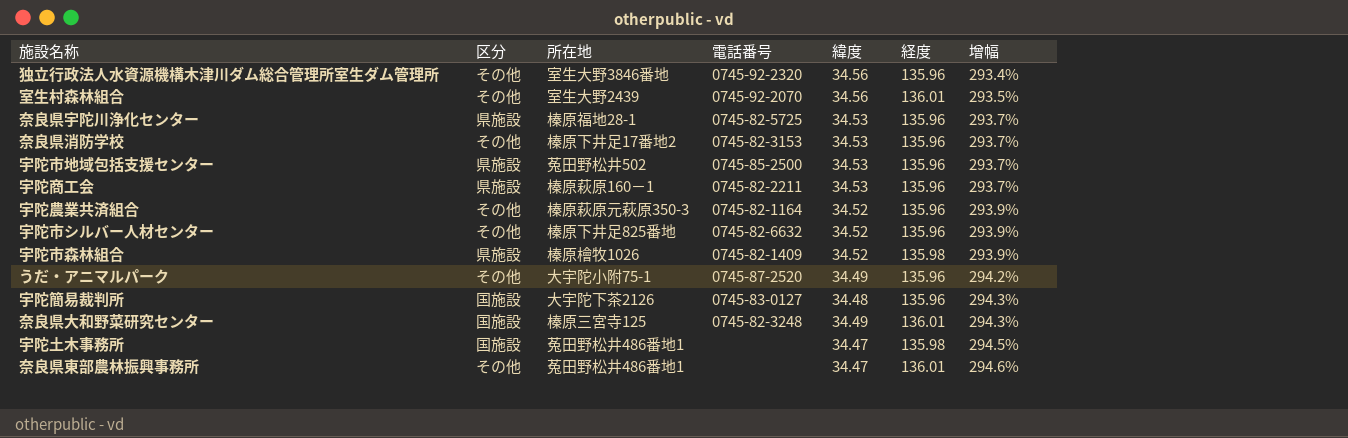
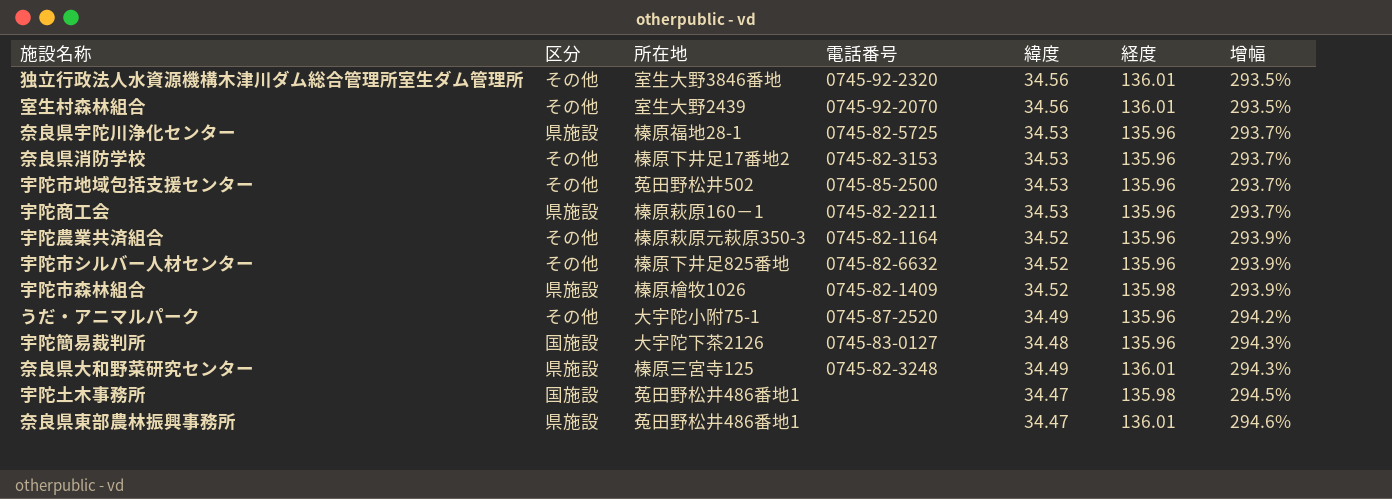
独立行政法人水資源機構木津川ダム総合管理所室生ダム管理所 | 経度: 135.96 -> 136.01
独立行政法人水資源機構木津川ダム総合管理所室生ダム管理所 | 增幅: 293.4% -> 293.5%
宇陀市地域包括支援センター | 区分: 県施設 -> その他
奈良県大和野菜研究センター | 区分: 国施設 -> 県施設
奈良県東部農林振興事務所 | 区分: その他 -> 県施設

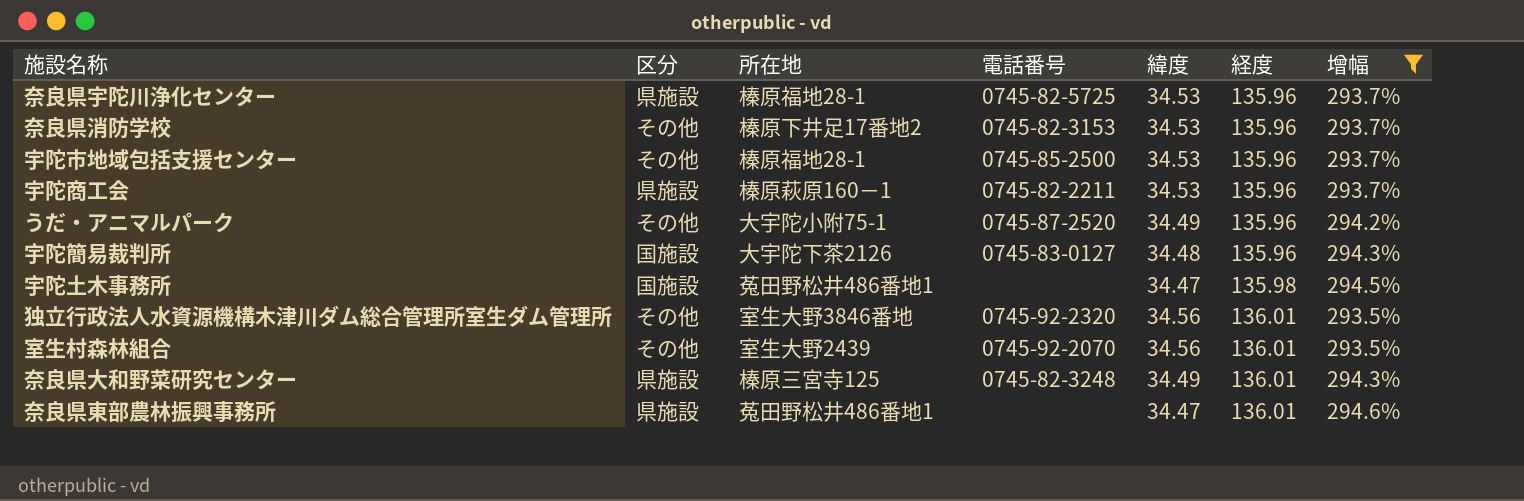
filter: none -> 增幅 != 293.9%
row order: 增幅 ascending -> 経度 ascending
宇陀市地域包括支援センター | 所在地: 菟田野松井502 -> 榛原福地28-1

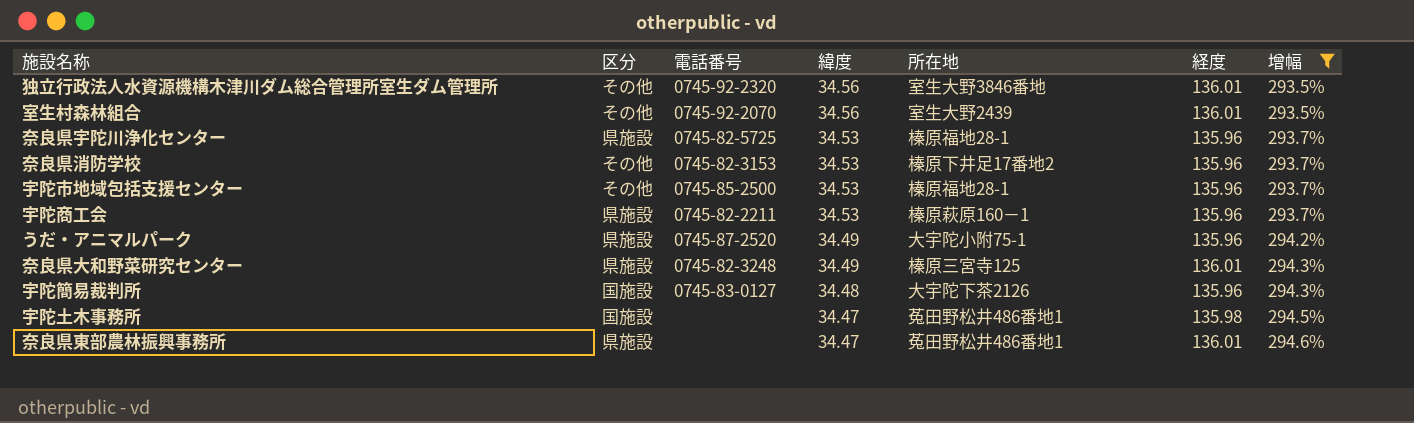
row order: 経度 ascending -> 緯度 descending
column 所在地 | position: 3 -> 5
うだ・アニマルパーク | 区分: その他 -> 県施設

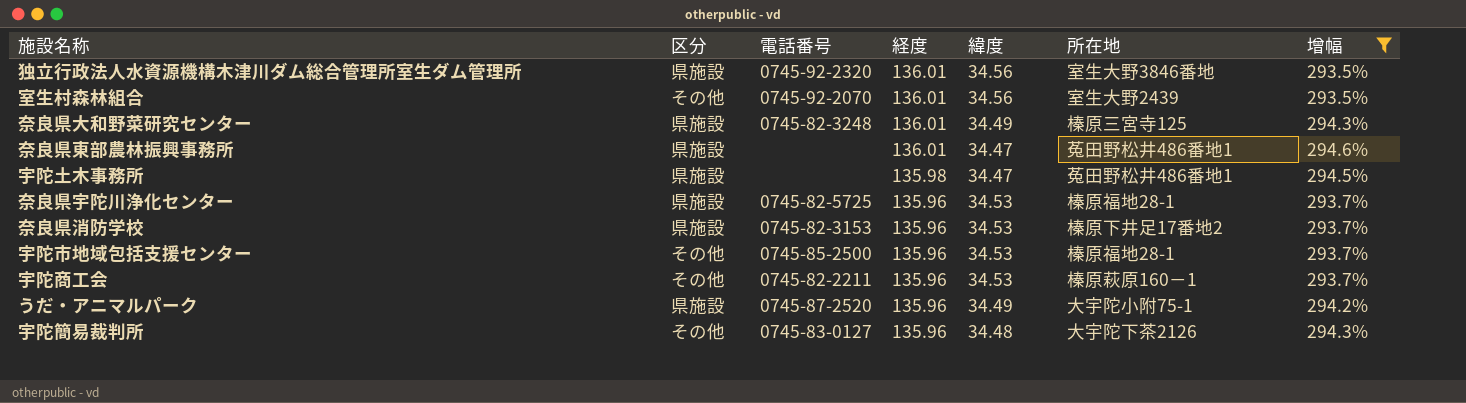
row order: 緯度 descending -> 経度 descending
column 経度 | position: 6 -> 4
独立行政法人水資源機構木津川ダム総合管理所室生ダム管理所 | 区分: その他 -> 県施設
宇陀土木事務所 | 区分: 国施設 -> 県施設
奈良県消防学校 | 区分: その他 -> 県施設
宇陀商工会 | 区分: 県施設 -> その他
宇陀簡易裁判所 | 区分: 国施設 -> その他

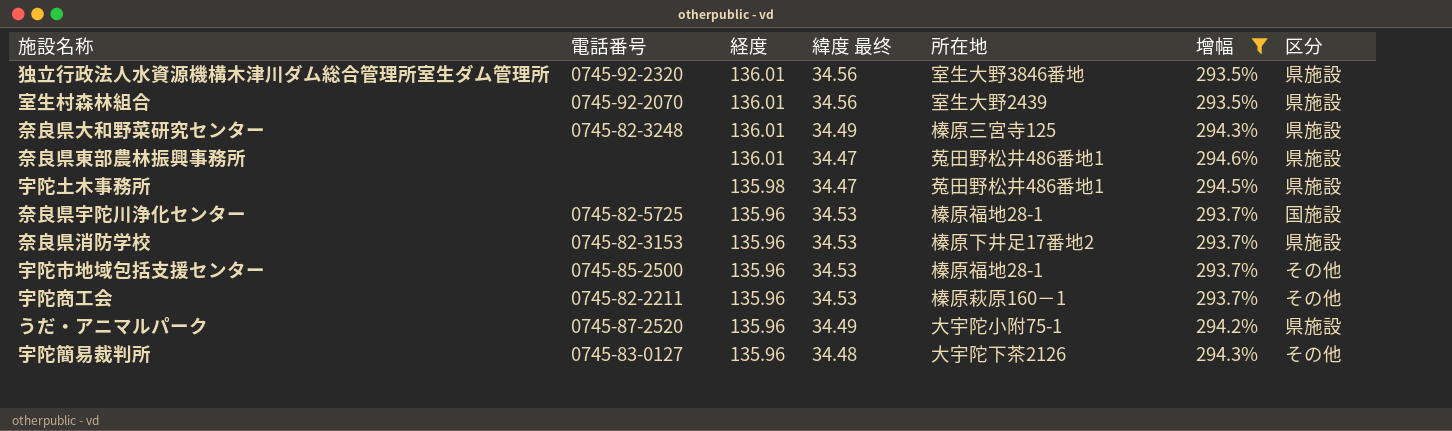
column name: 緯度 -> 緯度 最终
column 区分 | position: 2 -> 7
室生村森林組合 | 区分: その他 -> 県施設
奈良県宇陀川浄化センター | 区分: 県施設 -> 国施設

